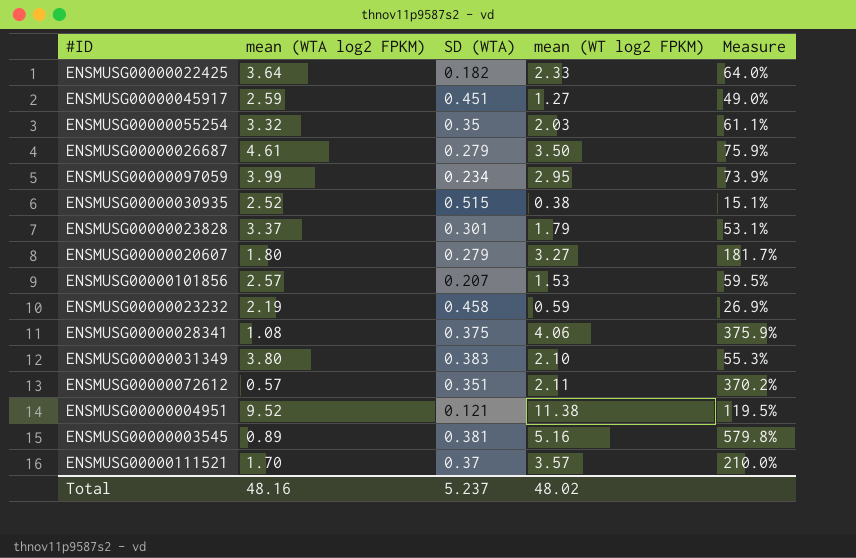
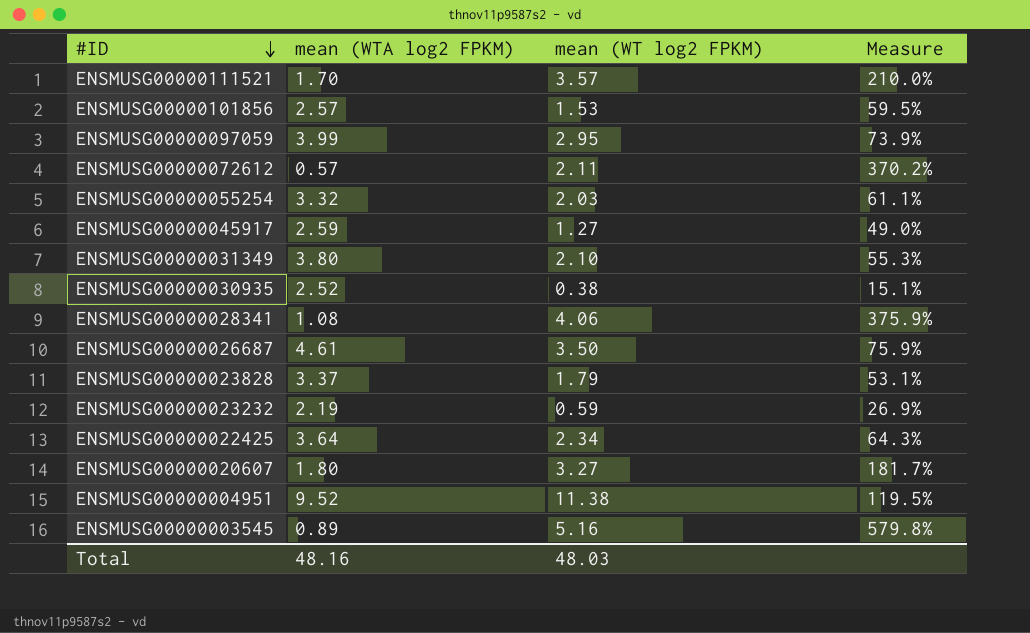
row order: none -> #ID descending
column SD (WTA) | position: 3 -> none
ENSMUSG00000022425 | mean (WT log2 FPKM): 2.33 -> 2.34
ENSMUSG00000022425 | Measure: 64.0% -> 64.3%
Total | mean (WT log2 FPKM): 48.02 -> 48.03

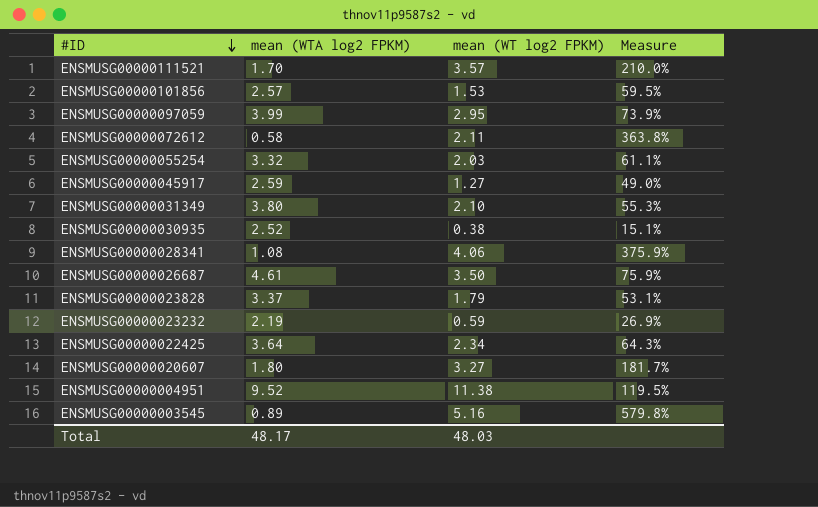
ENSMUSG00000072612 | mean (WTA log2 FPKM): 0.57 -> 0.58
ENSMUSG00000072612 | Measure: 370.2% -> 363.8%
Total | mean (WTA log2 FPKM): 48.16 -> 48.17

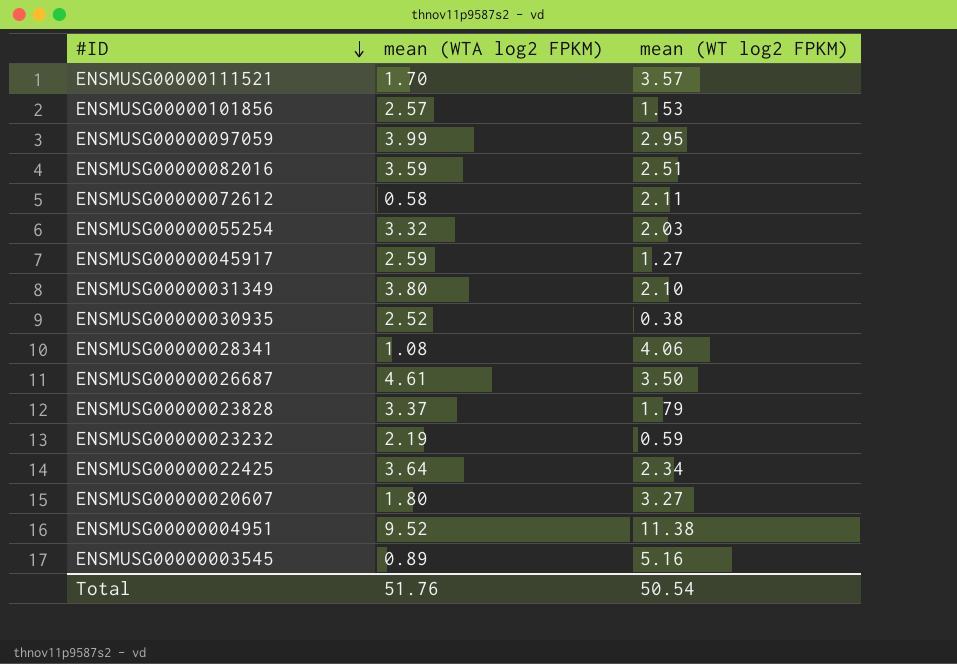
column Measure | formula: [mean (WT log2 FPKM)] / [mean (WTA log2 FPKM)] -> none
row ENSMUSG00000082016: none -> 3.59 | 2.51
Total | mean (WTA log2 FPKM): 48.17 -> 51.76
Total | mean (WT log2 FPKM): 48.03 -> 50.54

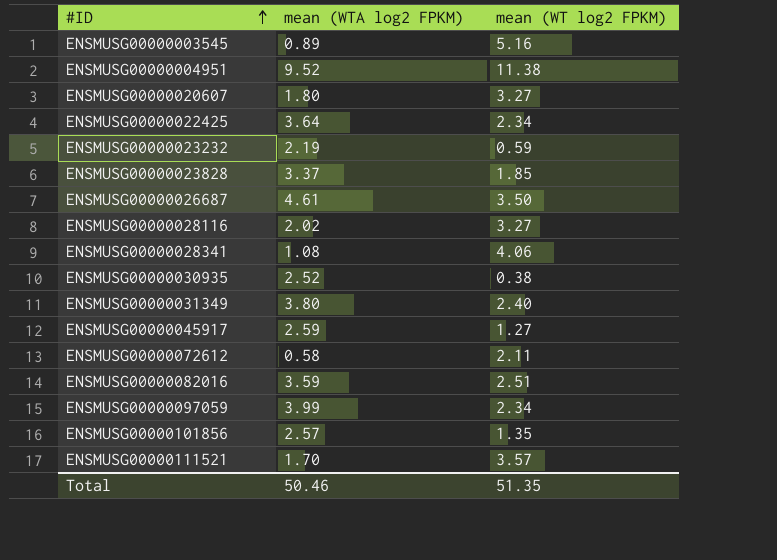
row order: #ID descending -> #ID ascending
row ENSMUSG00000055254: 3.32 | 2.03 -> none
ENSMUSG00000023828 | mean (WT log2 FPKM): 1.79 -> 1.85
row ENSMUSG00000028116: none -> 2.02 | 3.27
ENSMUSG00000031349 | mean (WT log2 FPKM): 2.10 -> 2.40
ENSMUSG00000097059 | mean (WT log2 FPKM): 2.95 -> 2.34
ENSMUSG00000101856 | mean (WT log2 FPKM): 1.53 -> 1.35
Total | mean (WTA log2 FPKM): 51.76 -> 50.46
Total | mean (WT log2 FPKM): 50.54 -> 51.35

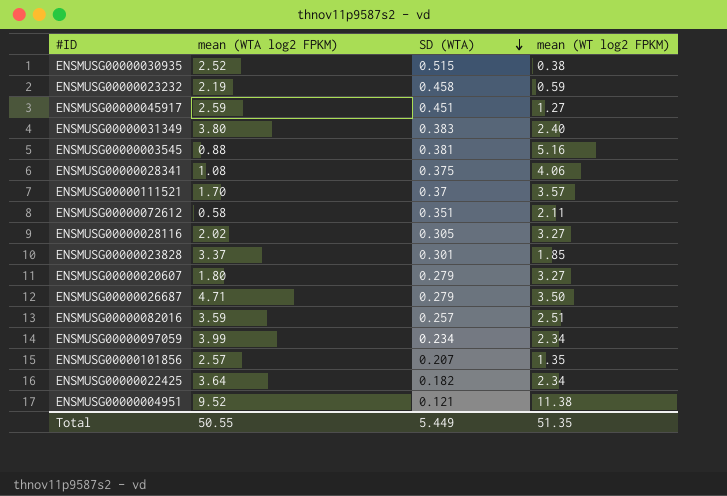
row order: #ID ascending -> SD (WTA) descending
column SD (WTA) | position: none -> 3
ENSMUSG00000003545 | mean (WTA log2 FPKM): 0.89 -> 0.88
ENSMUSG00000026687 | mean (WTA log2 FPKM): 4.61 -> 4.71
Total | mean (WTA log2 FPKM): 50.46 -> 50.55

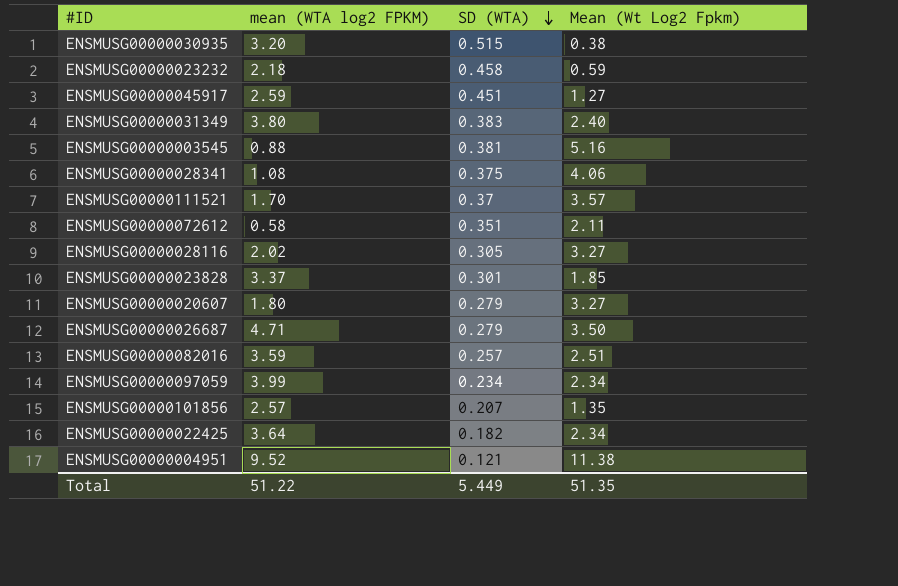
column name: mean (WT log2 FPKM) -> Mean (Wt Log2 Fpkm)
ENSMUSG00000030935 | mean (WTA log2 FPKM): 2.52 -> 3.20
ENSMUSG00000023232 | mean (WTA log2 FPKM): 2.19 -> 2.18
Total | mean (WTA log2 FPKM): 50.55 -> 51.22

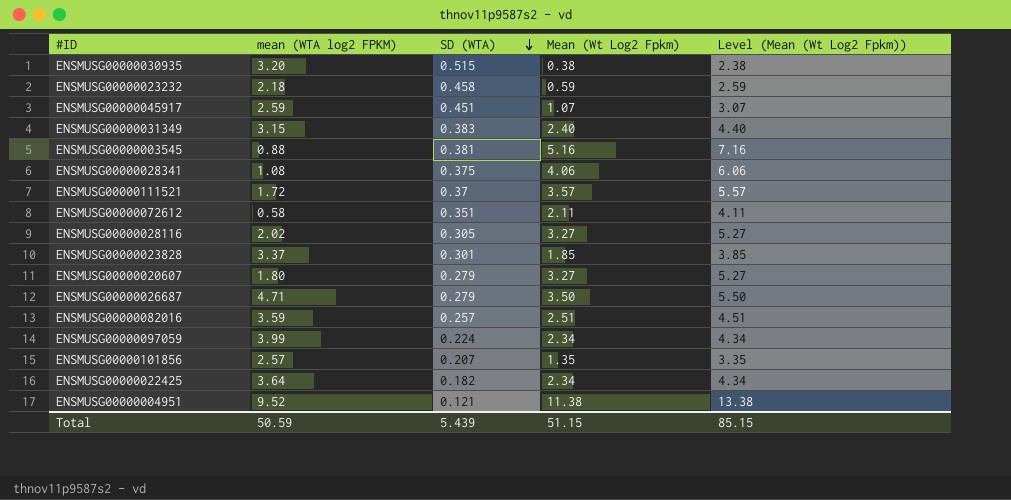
column Level (Mean (Wt Log2 Fpkm)) | formula: none -> [Mean (Wt Log2 Fpkm)] + 2
ENSMUSG00000045917 | Mean (Wt Log2 Fpkm): 1.27 -> 1.07
ENSMUSG00000031349 | mean (WTA log2 FPKM): 3.80 -> 3.15
ENSMUSG00000111521 | mean (WTA log2 FPKM): 1.70 -> 1.72
ENSMUSG00000097059 | SD (WTA): 0.234 -> 0.224
Total | mean (WTA log2 FPKM): 51.22 -> 50.59
Total | SD (WTA): 5.449 -> 5.439
Total | Mean (Wt Log2 Fpkm): 51.35 -> 51.15

